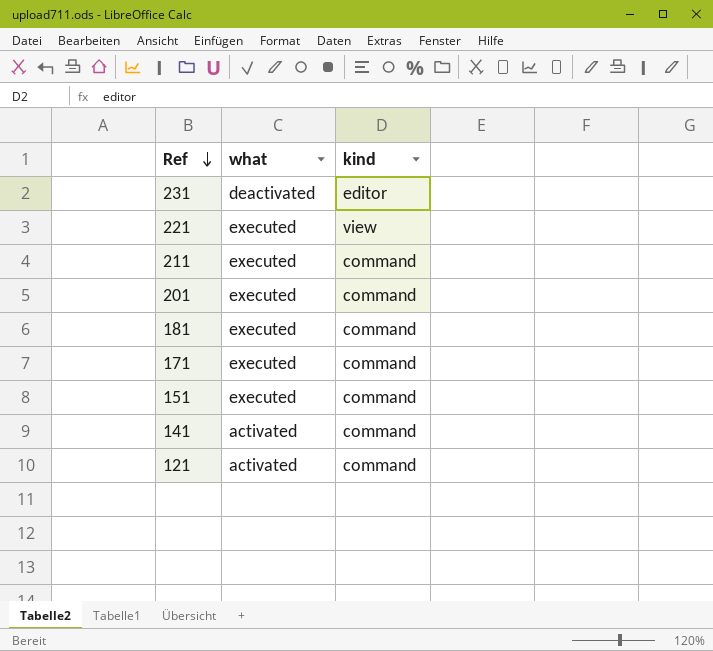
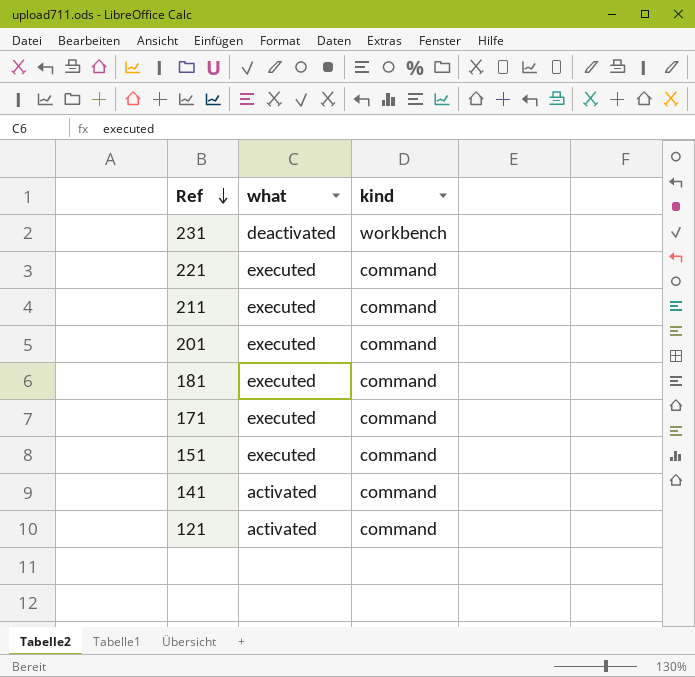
231 | kind: editor -> workbench
221 | kind: view -> command

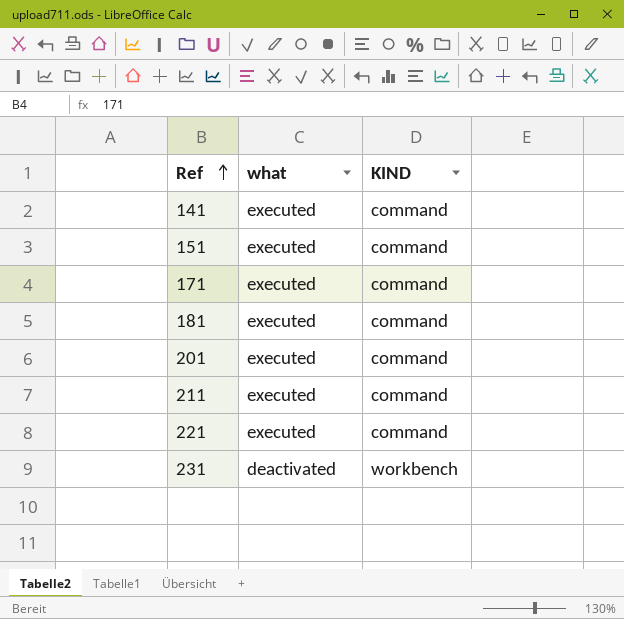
row order: Ref descending -> Ref ascending
column name: kind -> KIND
row 121: activated | command -> none
141 | what: activated -> executed

